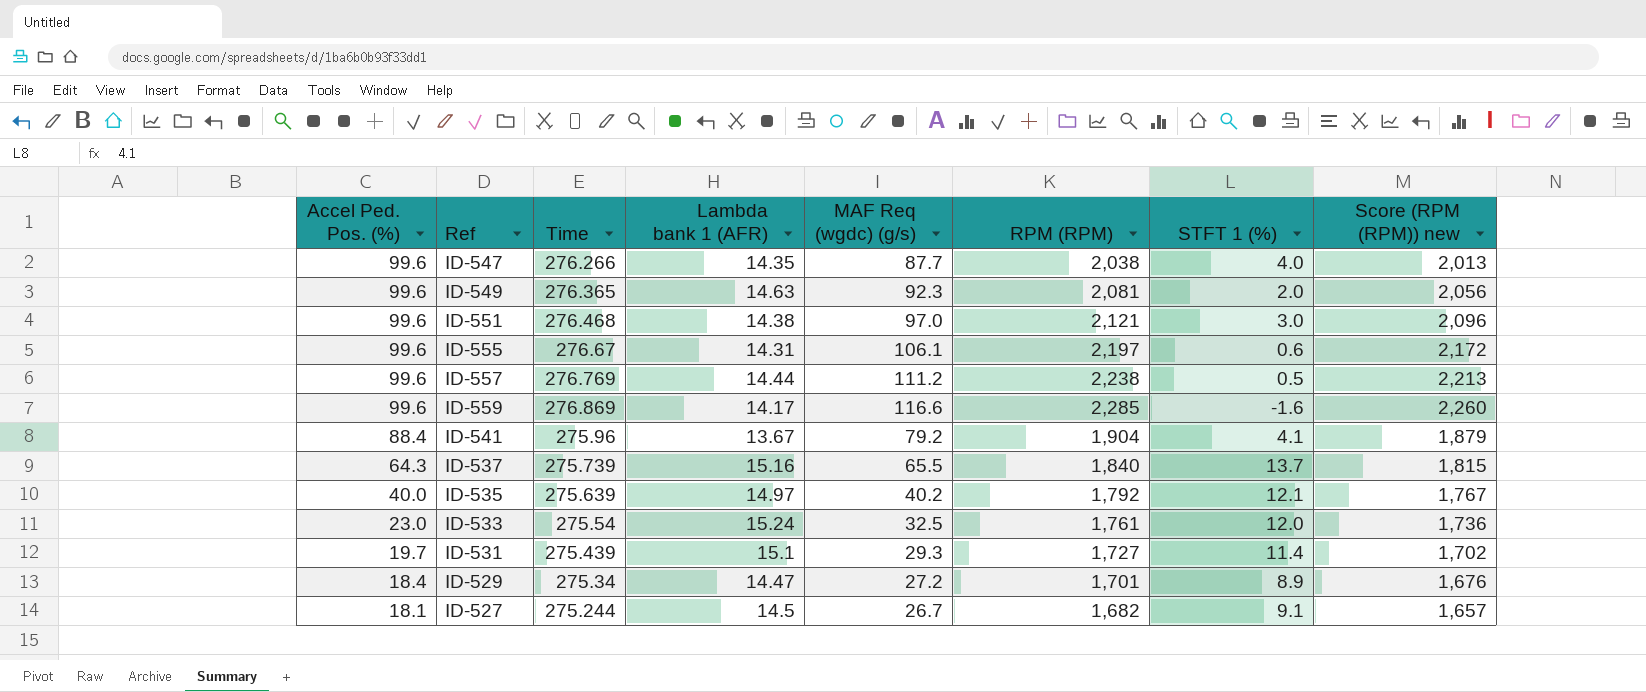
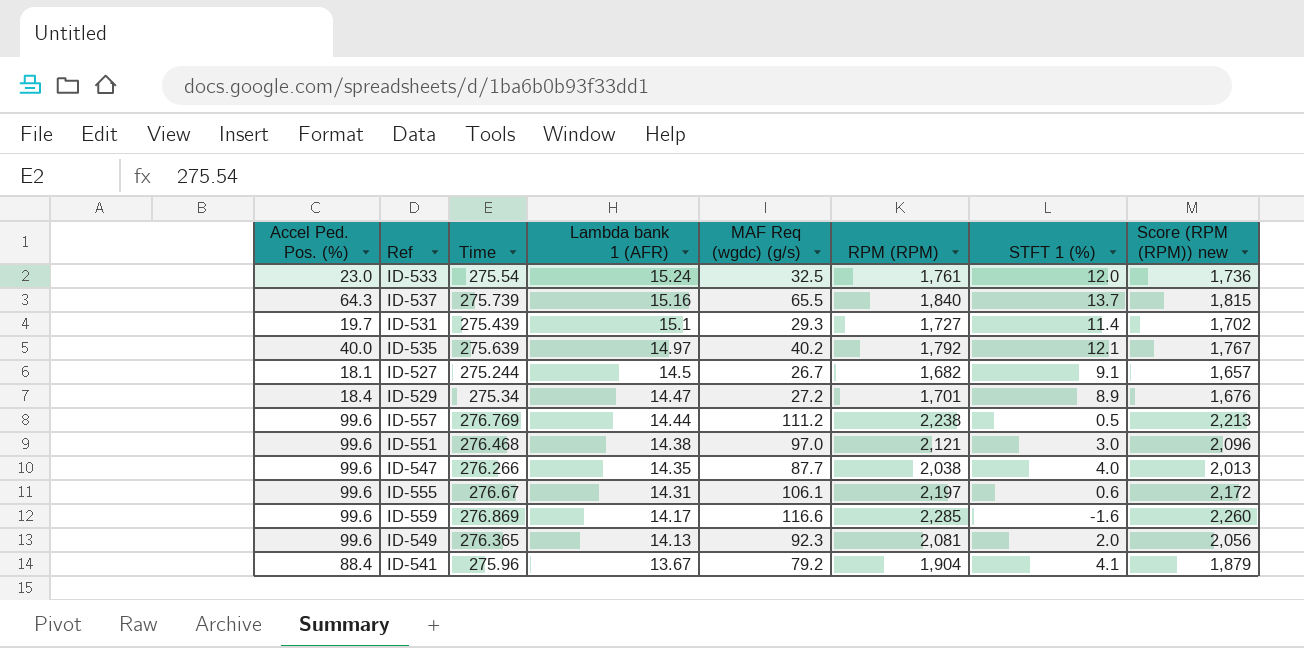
row order: Accel Ped. Pos. (%) descending -> Lambda bank 1 (AFR) descending
ID-549 | Lambda bank 1 (AFR): 14.63 -> 14.13

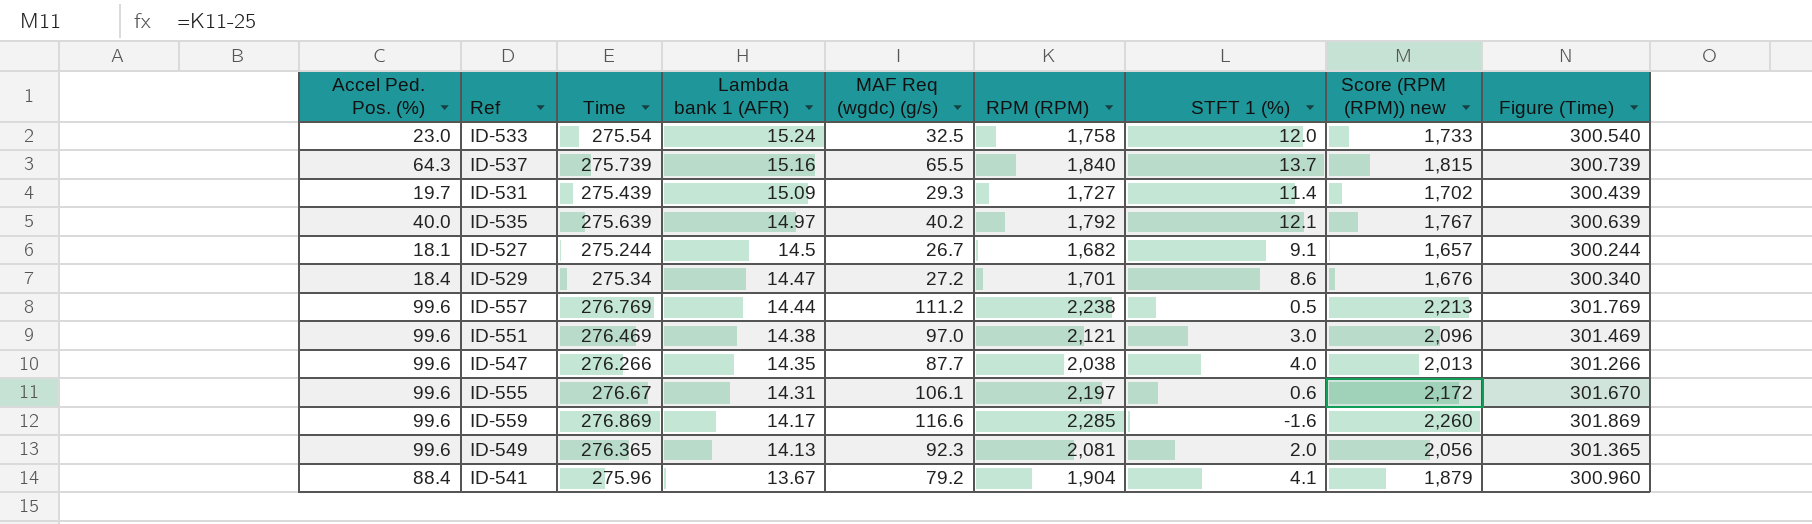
column Figure (Time) | formula: none -> [Time] + 25
ID-533 | RPM (RPM): 1,761 -> 1,758
ID-533 | Score (RPM (RPM)) new: 1,736 -> 1,733
ID-531 | Lambda bank 1 (AFR): 15.1 -> 15.09
ID-529 | STFT 1 (%): 8.9 -> 8.6
ID-551 | Time: 276.468 -> 276.469

